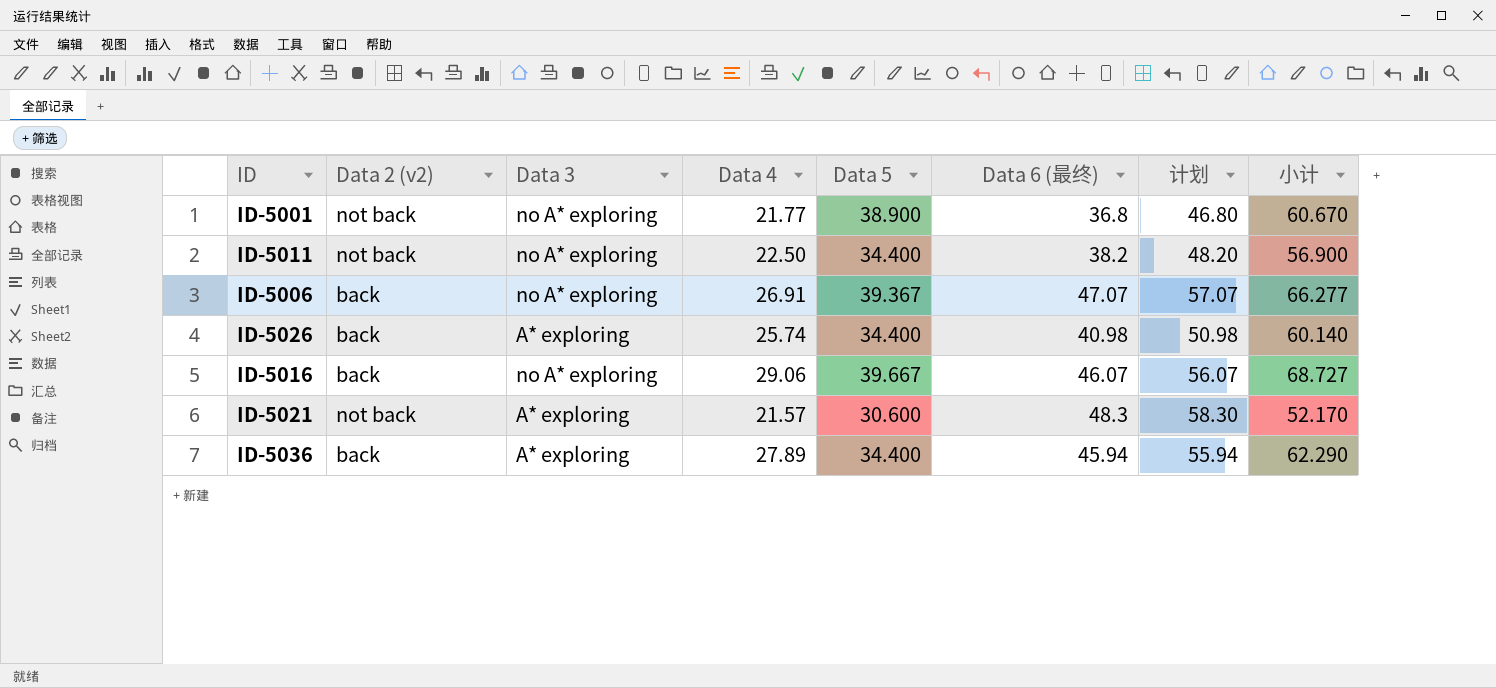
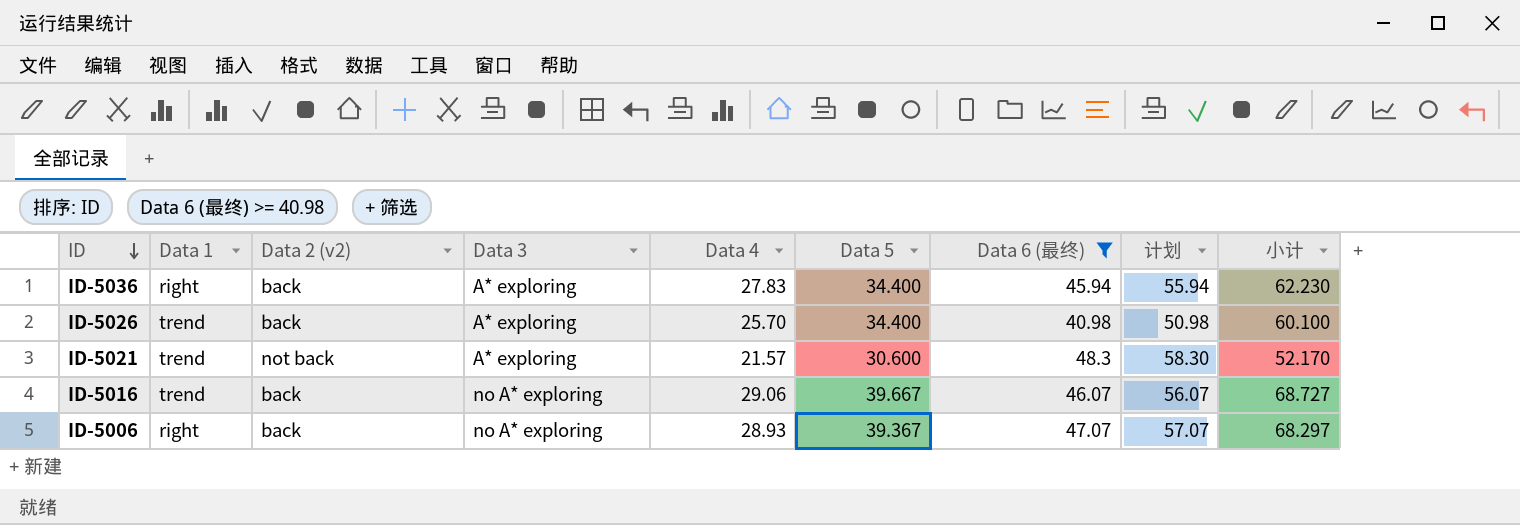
filter: none -> Data 6 (最终) >= 40.98
row order: none -> ID descending
column Data 1 | position: none -> 2
ID-5036 | Data 4: 27.89 -> 27.83
ID-5036 | 小计: 62.290 -> 62.230
ID-5026 | Data 4: 25.74 -> 25.70
ID-5026 | 小计: 60.140 -> 60.100
ID-5006 | Data 4: 26.91 -> 28.93
ID-5006 | 小计: 66.277 -> 68.297

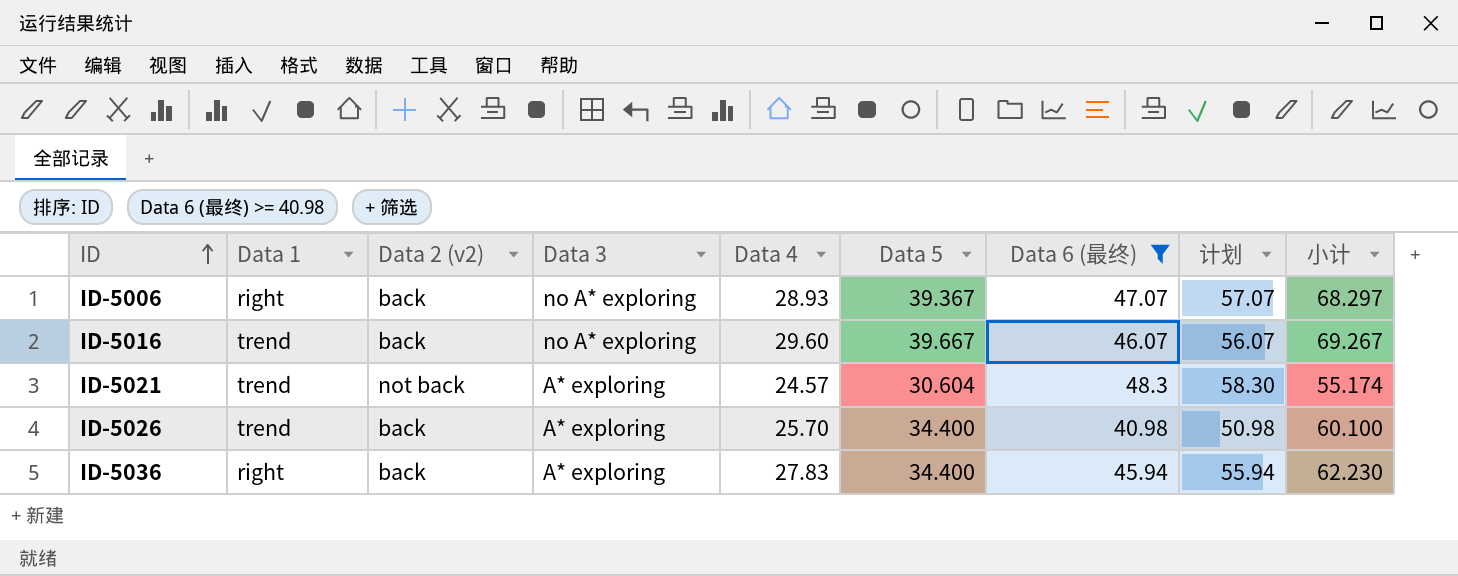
row order: ID descending -> ID ascending
ID-5016 | Data 4: 29.06 -> 29.60
ID-5016 | 小计: 68.727 -> 69.267
ID-5021 | Data 4: 21.57 -> 24.57
ID-5021 | Data 5: 30.600 -> 30.604
ID-5021 | 小计: 52.170 -> 55.174

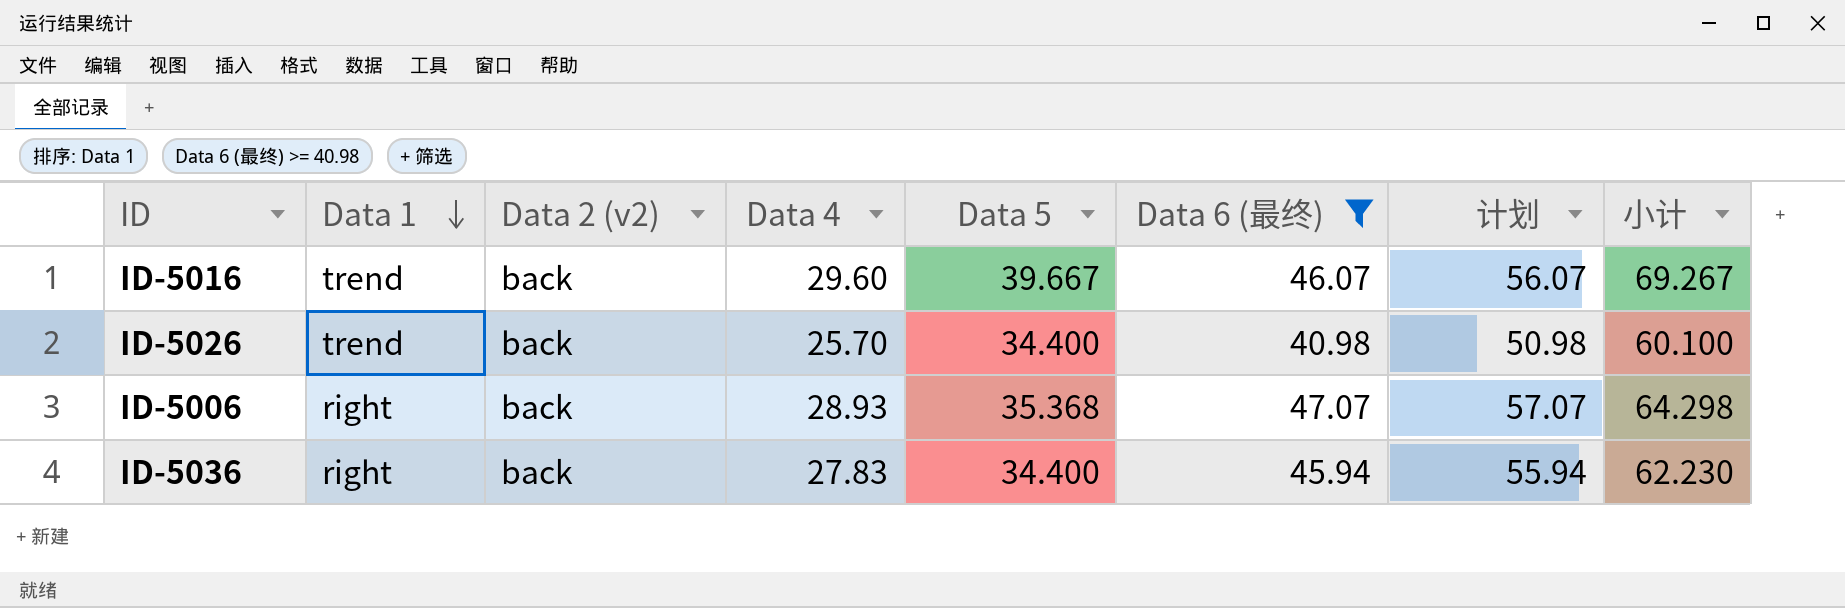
row order: ID ascending -> Data 1 descending
column Data 3 | position: 4 -> none
row ID-5021: trend | not back | A* exploring | 24.57 | 30.604 | 48.3 | 58.30 | 55.174 -> none
ID-5006 | Data 5: 39.367 -> 35.368
ID-5006 | 小计: 68.297 -> 64.298

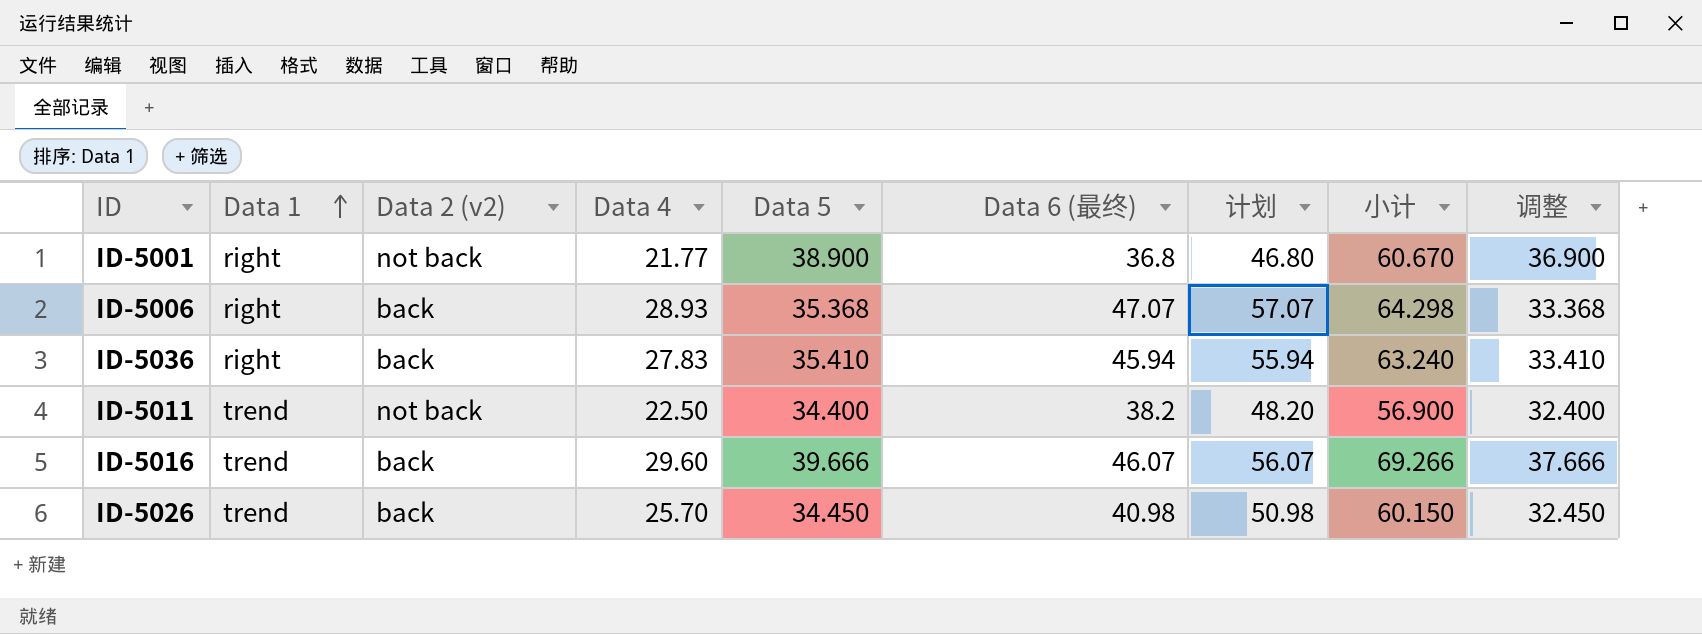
filter: Data 6 (最终) >= 40.98 -> none
row order: Data 1 descending -> Data 1 ascending
column 调整 | formula: none -> [Data 5] - 2
ID-5036 | Data 5: 34.400 -> 35.410
ID-5036 | 小计: 62.230 -> 63.240
ID-5016 | Data 5: 39.667 -> 39.666
ID-5016 | 小计: 69.267 -> 69.266
ID-5026 | Data 5: 34.400 -> 34.450
ID-5026 | 小计: 60.100 -> 60.150

